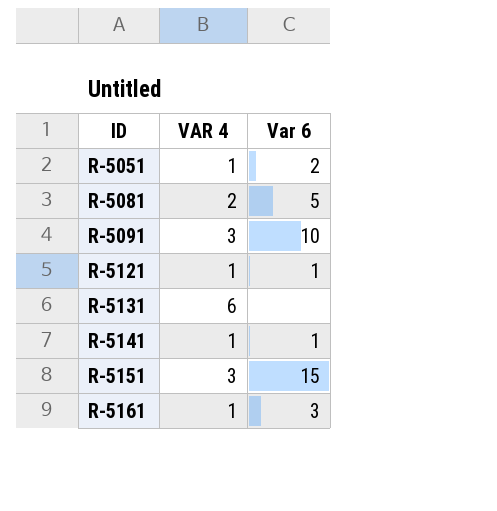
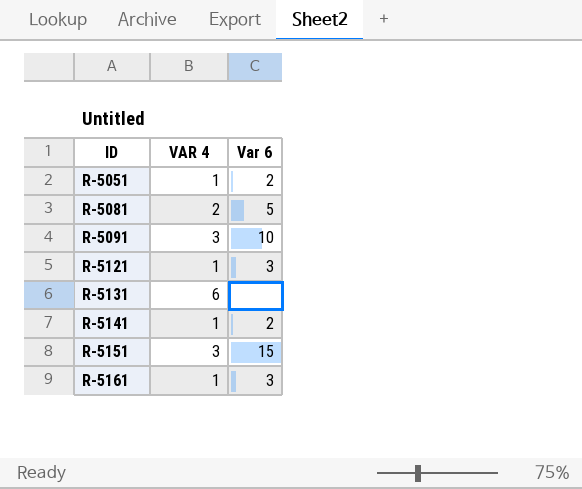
R-5121 | Var 6: 1 -> 3
R-5141 | Var 6: 1 -> 2

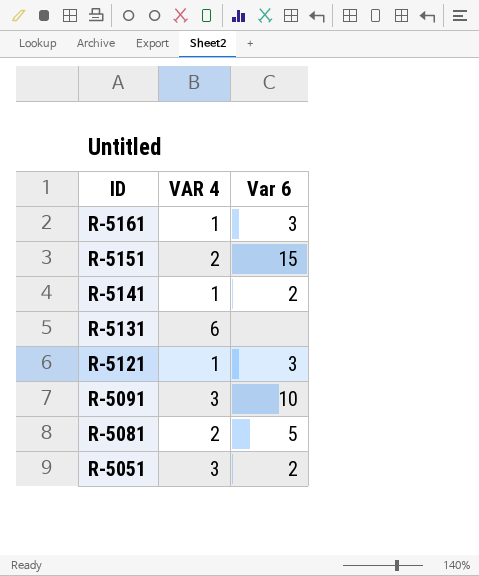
row order: ID ascending -> ID descending
R-5151 | VAR 4: 3 -> 2
R-5051 | VAR 4: 1 -> 3

